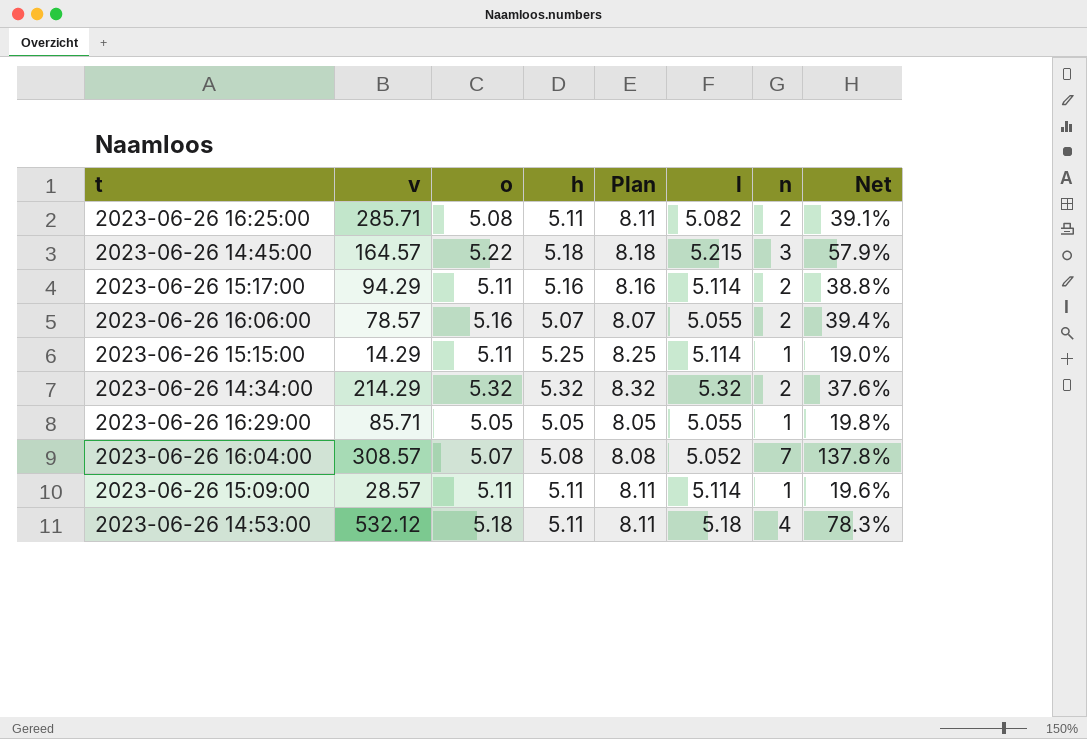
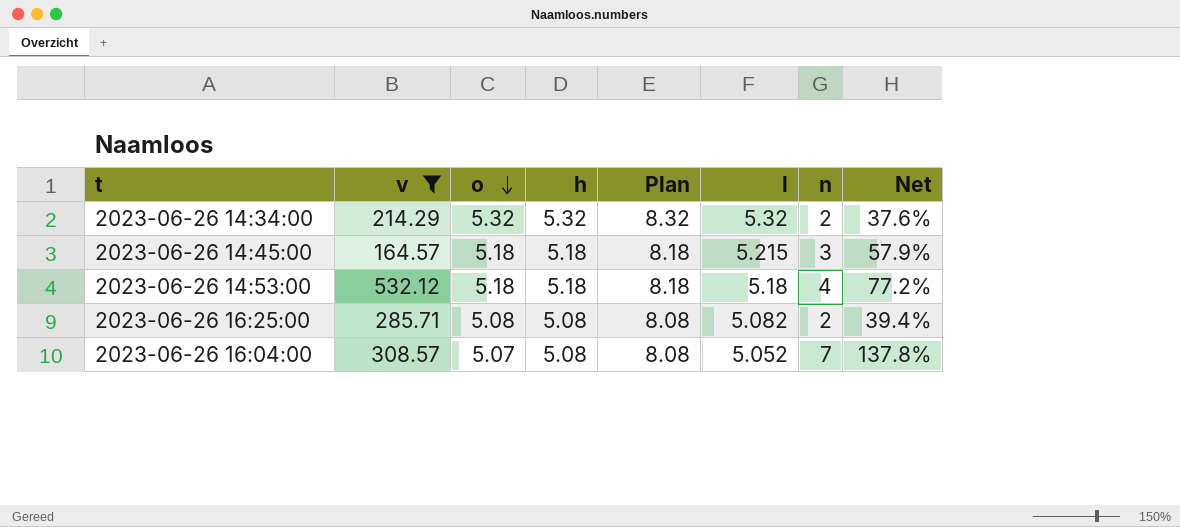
filter: none -> v >= 164.57
row order: none -> o descending
2023-06-26 14:45:00 | o: 5.22 -> 5.18
2023-06-26 14:53:00 | h: 5.11 -> 5.18
2023-06-26 14:53:00 | Plan: 8.11 -> 8.18
2023-06-26 14:53:00 | Net: 78.3% -> 77.2%
2023-06-26 16:25:00 | h: 5.11 -> 5.08
2023-06-26 16:25:00 | Plan: 8.11 -> 8.08
2023-06-26 16:25:00 | Net: 39.1% -> 39.4%

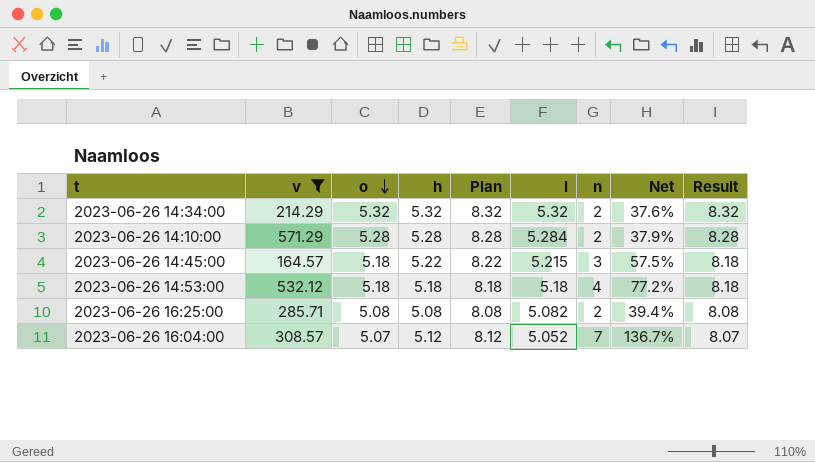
column Result | formula: none -> [o] + 3
row 2023-06-26 14:10:00: none -> 571.29 | 5.28 | 5.28 | 8.28 | 5.284 | 2 | 37.9% | 8.28
2023-06-26 14:45:00 | h: 5.18 -> 5.22
2023-06-26 14:45:00 | Plan: 8.18 -> 8.22
2023-06-26 14:45:00 | Net: 57.9% -> 57.5%
2023-06-26 16:04:00 | h: 5.08 -> 5.12
2023-06-26 16:04:00 | Plan: 8.08 -> 8.12
2023-06-26 16:04:00 | Net: 137.8% -> 136.7%

